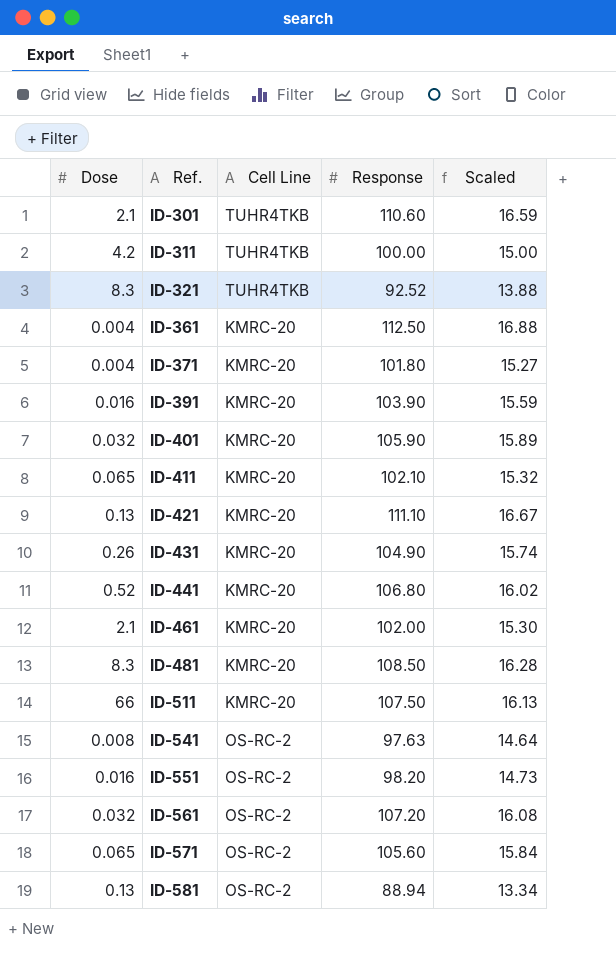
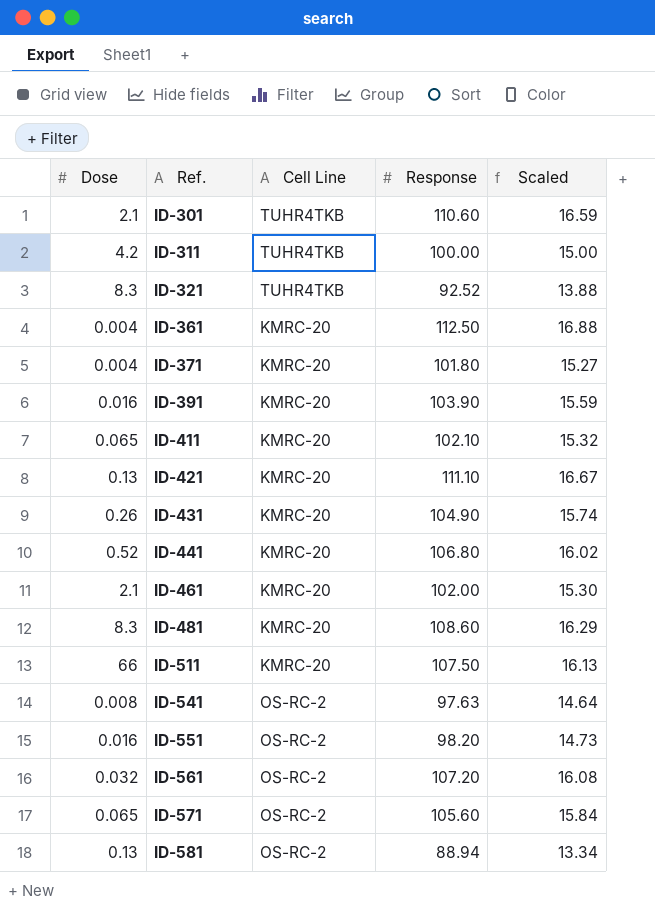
row ID-401: 0.032 | KMRC-20 | 105.90 | 15.89 -> none
ID-481 | Response: 108.50 -> 108.60
ID-481 | Scaled: 16.28 -> 16.29

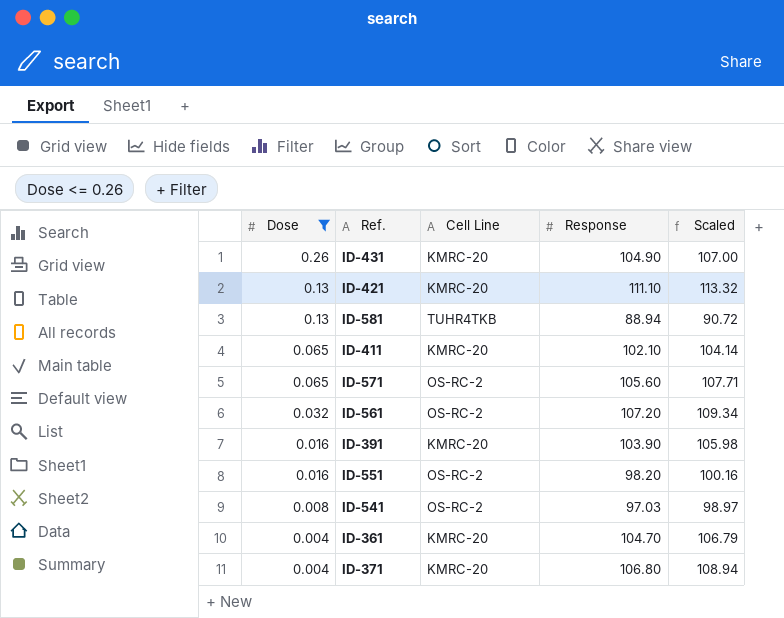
filter: none -> Dose <= 0.26
row order: Ref. ascending -> Dose descending
column Scaled | formula: [Response] * 0.15 -> [Response] * 1.02
ID-581 | Cell Line: OS-RC-2 -> TUHR4TKB
ID-541 | Response: 97.63 -> 97.03
ID-361 | Response: 112.50 -> 104.70
ID-371 | Response: 101.80 -> 106.80

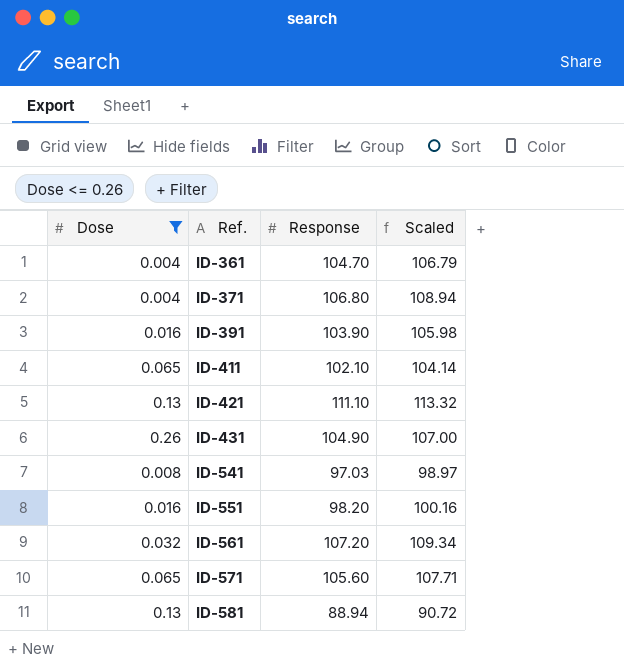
row order: Dose descending -> Ref. ascending
column Cell Line | position: 3 -> none

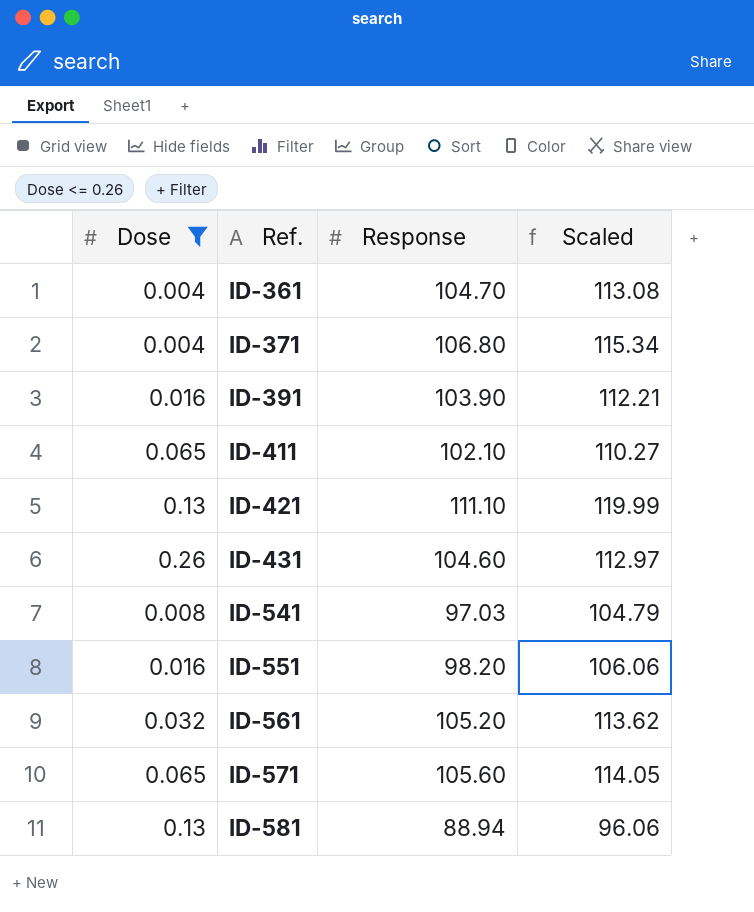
column Scaled | formula: [Response] * 1.02 -> [Response] * 1.08
ID-431 | Response: 104.90 -> 104.60
ID-561 | Response: 107.20 -> 105.20

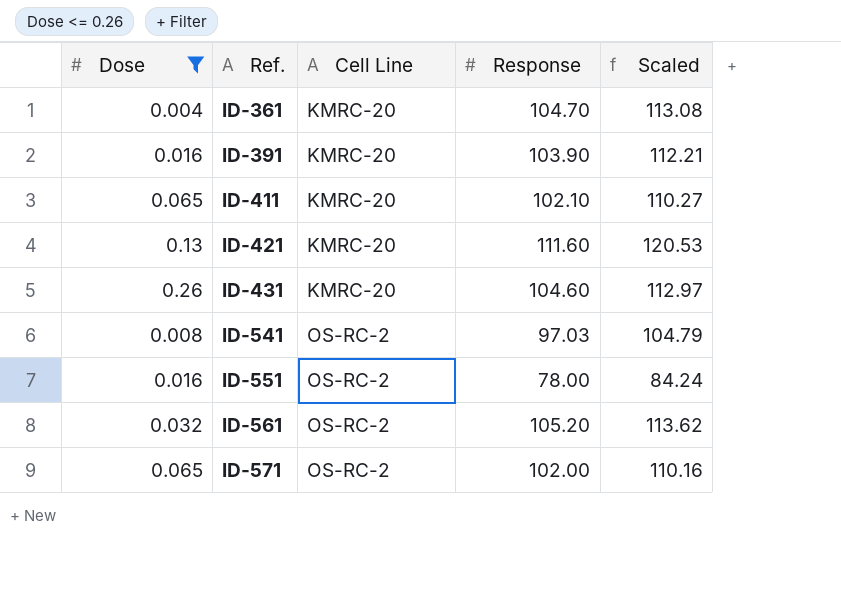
column Cell Line | position: none -> 3
row ID-371: 0.004 | 106.80 | 115.34 -> none
row ID-581: 0.13 | 88.94 | 96.06 -> none
ID-421 | Response: 111.10 -> 111.60
ID-421 | Scaled: 119.99 -> 120.53
ID-551 | Response: 98.20 -> 78.00
ID-551 | Scaled: 106.06 -> 84.24
ID-571 | Response: 105.60 -> 102.00
ID-571 | Scaled: 114.05 -> 110.16

